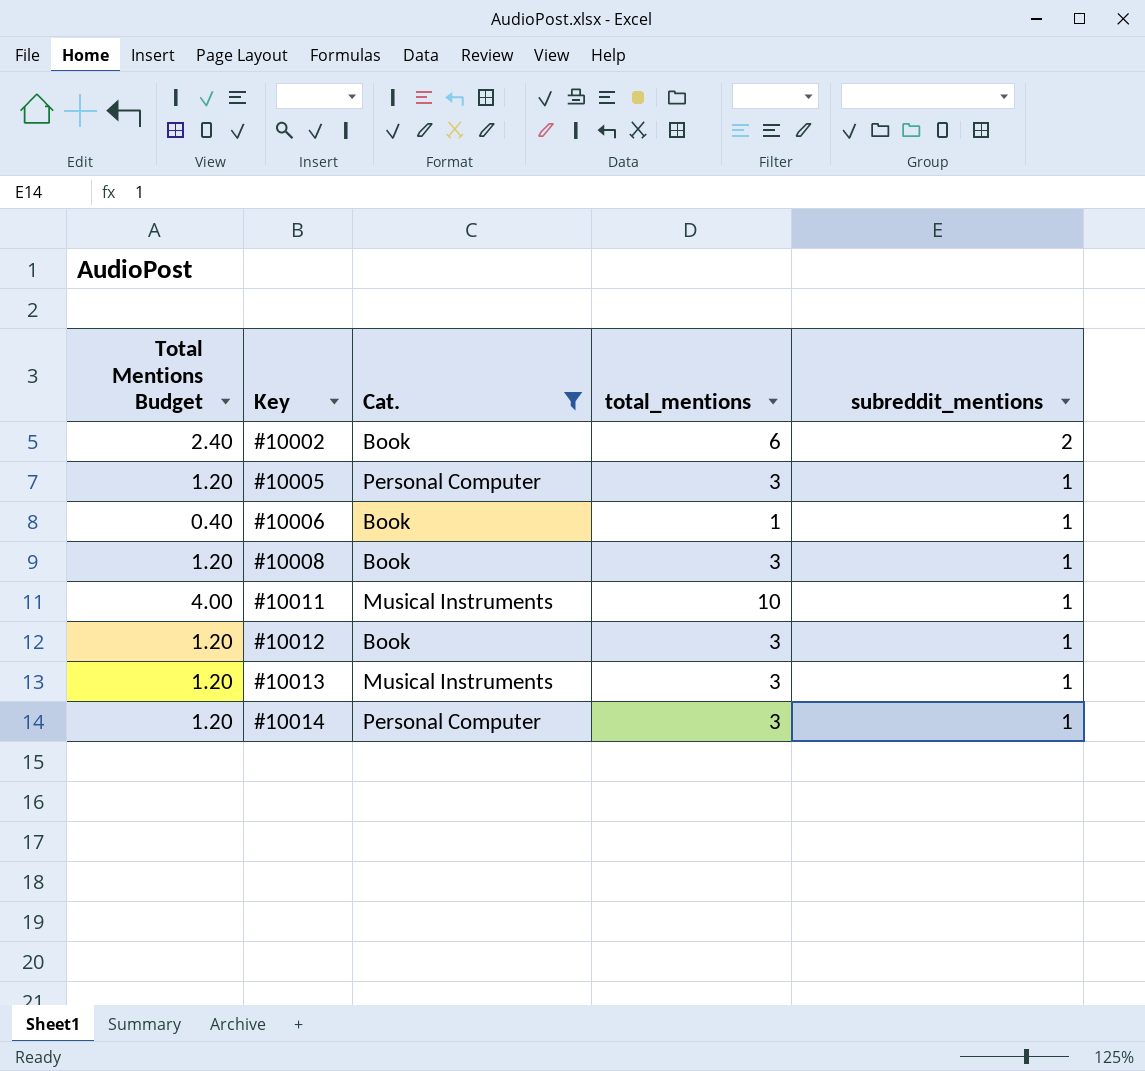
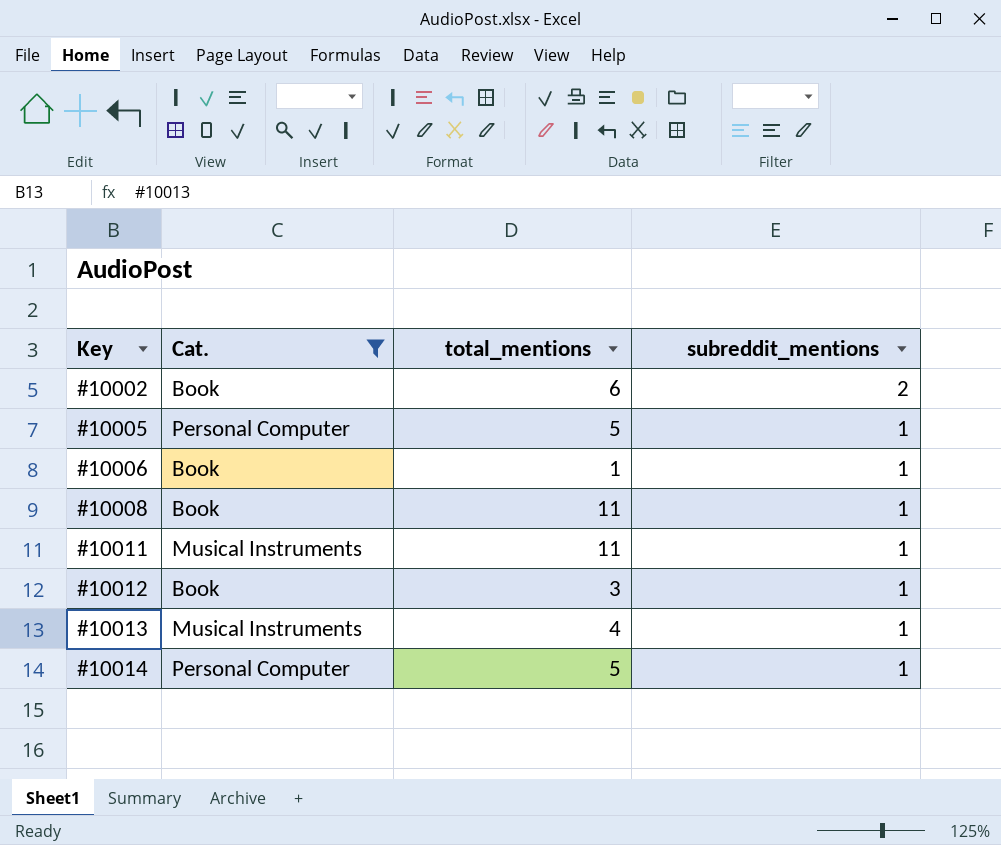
column Total Mentions Budget | formula: [total_mentions] * 0.4 -> none
#10005 | total_mentions: 3 -> 5
#10008 | total_mentions: 3 -> 11
#10011 | total_mentions: 10 -> 11
#10013 | total_mentions: 3 -> 4
#10014 | total_mentions: 3 -> 5

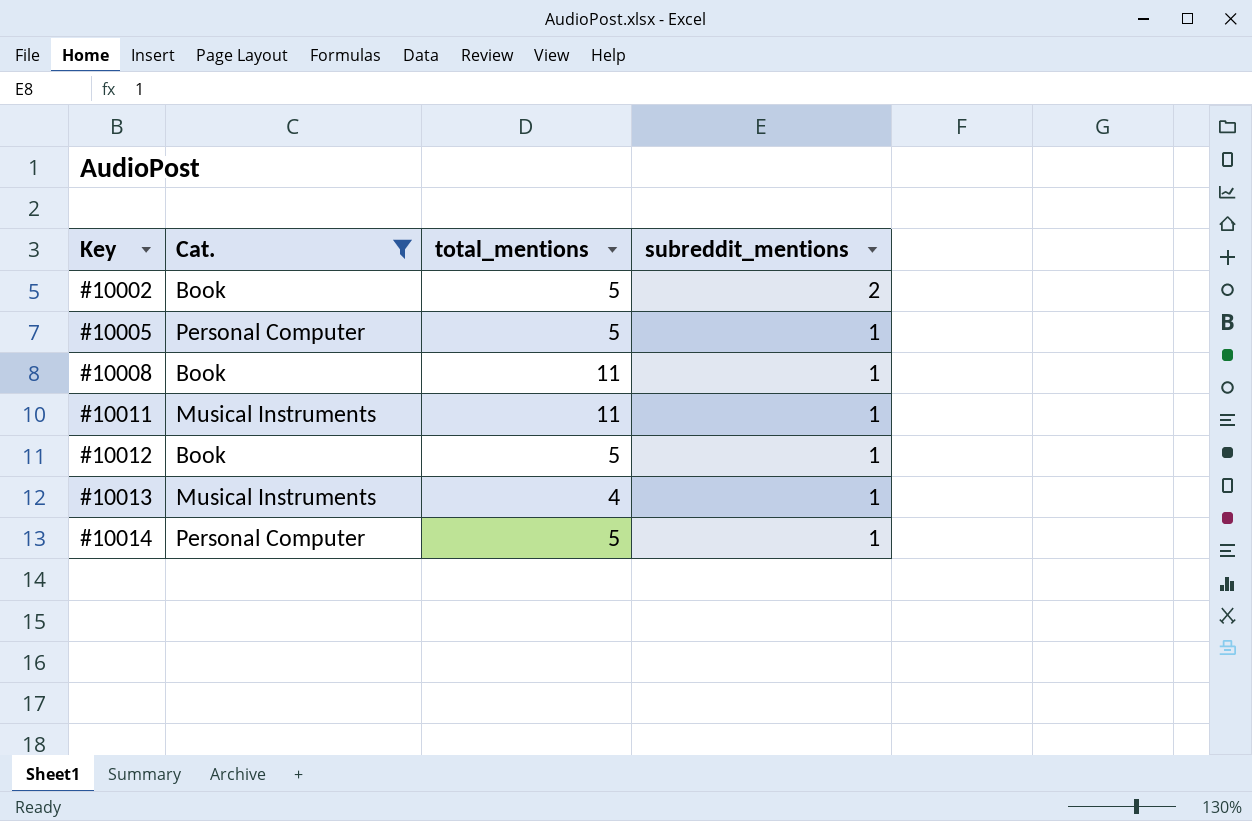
row #10006: Book | 1 | 1 -> none
#10002 | total_mentions: 6 -> 5
#10012 | total_mentions: 3 -> 5

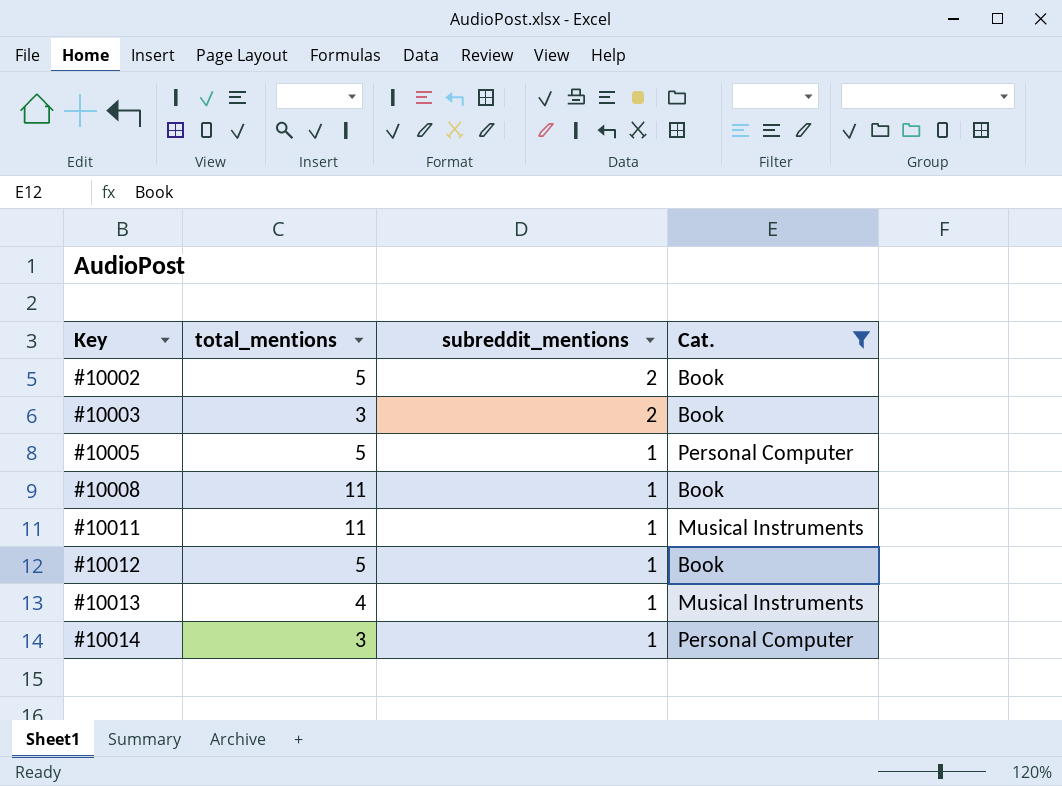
column Cat. | position: 2 -> 4
row #10003: none -> 3 | 2 | Book
#10014 | total_mentions: 5 -> 3

